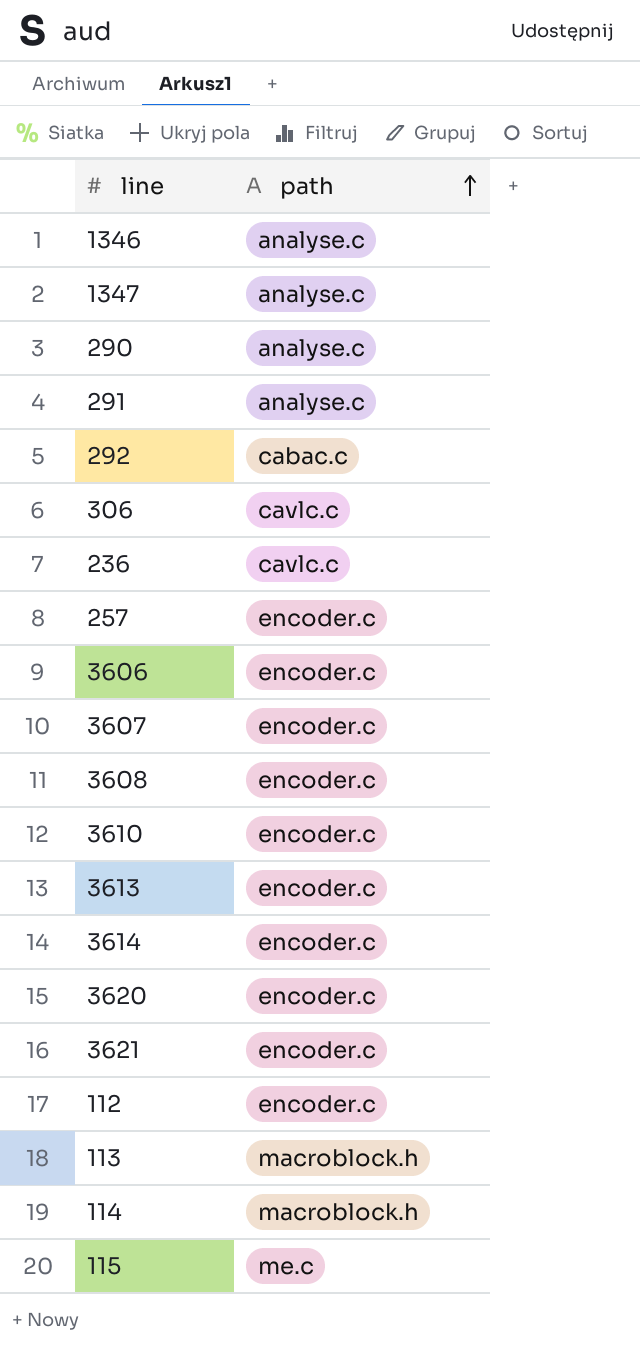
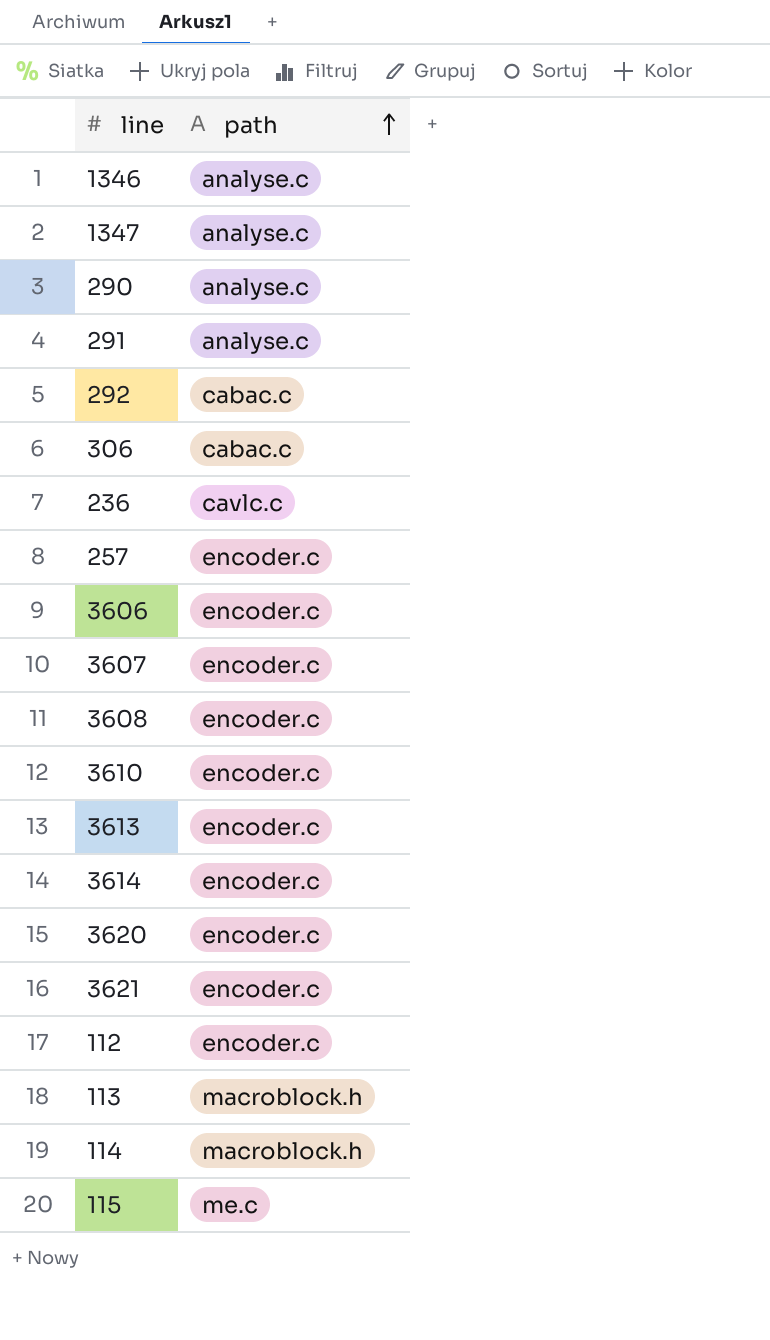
306 | path: cavlc.c -> cabac.c

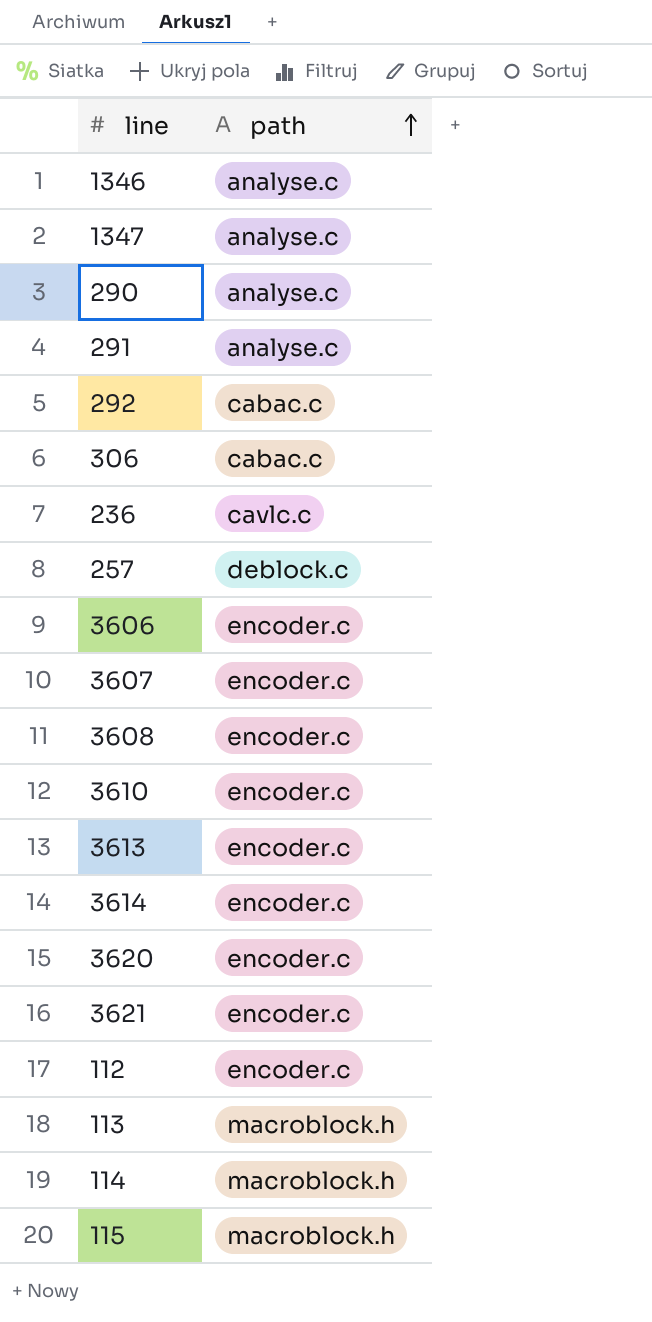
257 | path: encoder.c -> deblock.c
115 | path: me.c -> macroblock.h

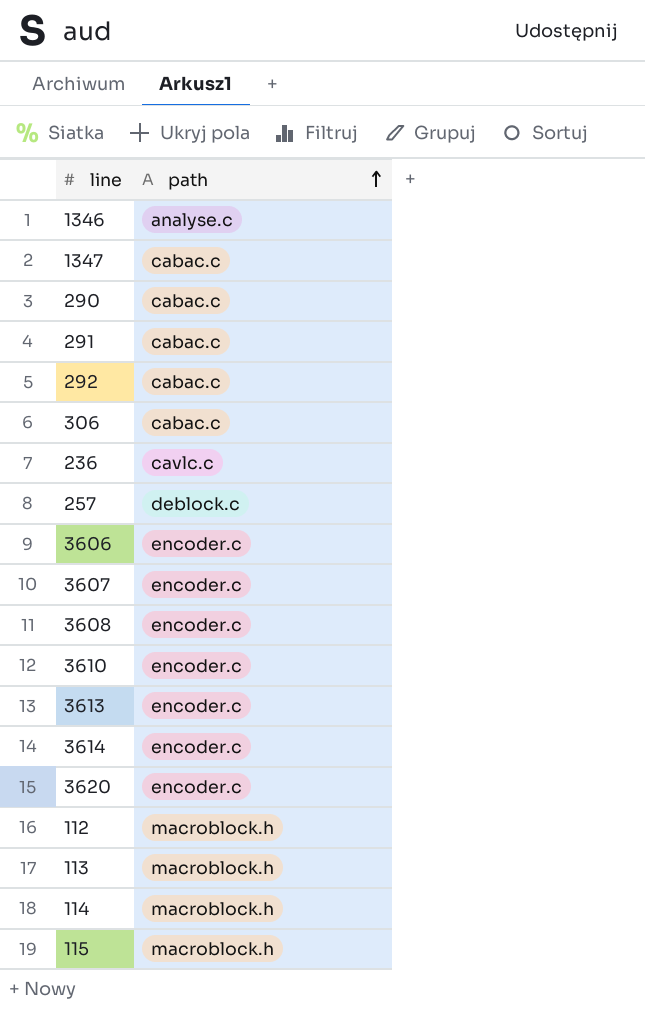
row 3621: encoder.c -> none
1347 | path: analyse.c -> cabac.c
290 | path: analyse.c -> cabac.c
291 | path: analyse.c -> cabac.c
112 | path: encoder.c -> macroblock.h

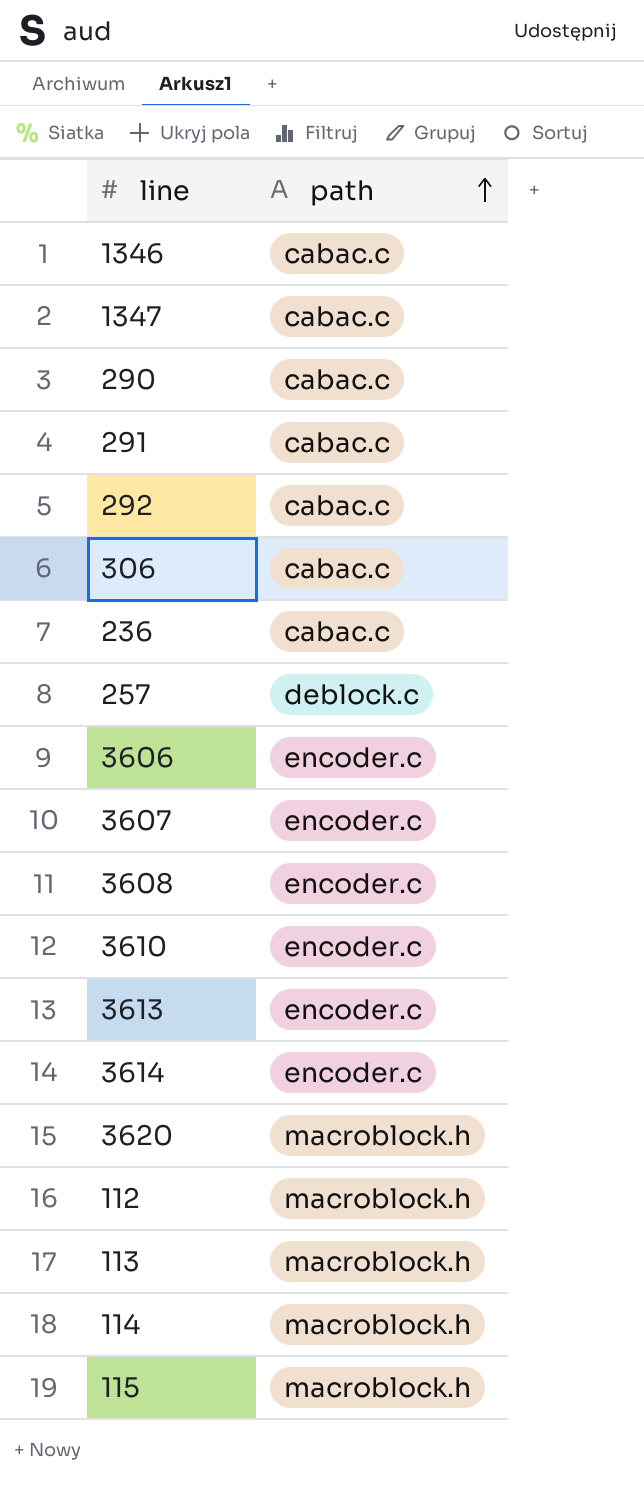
1346 | path: analyse.c -> cabac.c
236 | path: cavlc.c -> cabac.c
3620 | path: encoder.c -> macroblock.h

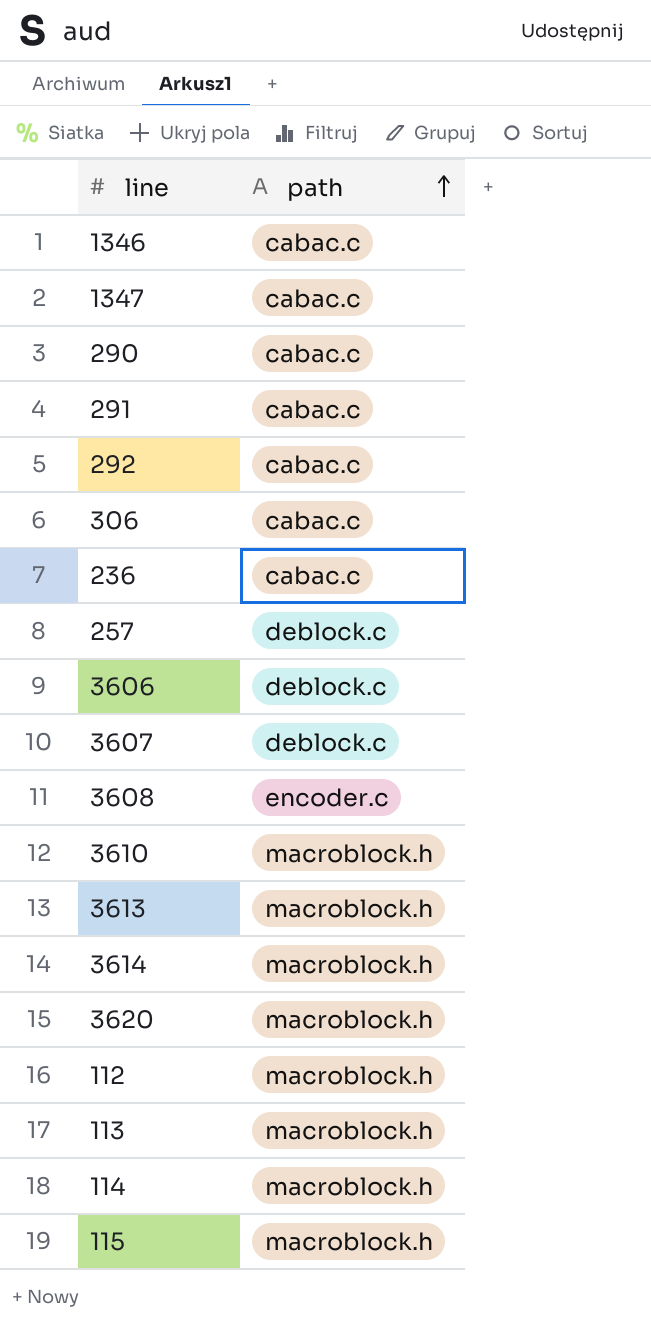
3606 | path: encoder.c -> deblock.c
3607 | path: encoder.c -> deblock.c
3610 | path: encoder.c -> macroblock.h
3613 | path: encoder.c -> macroblock.h
3614 | path: encoder.c -> macroblock.h

